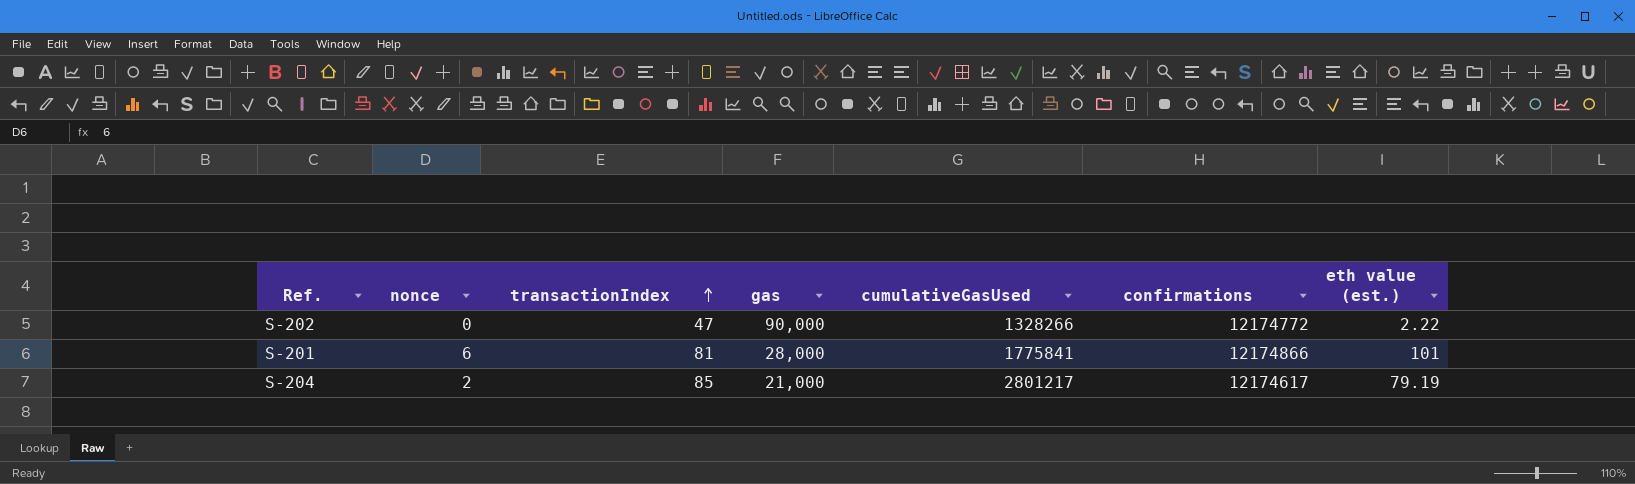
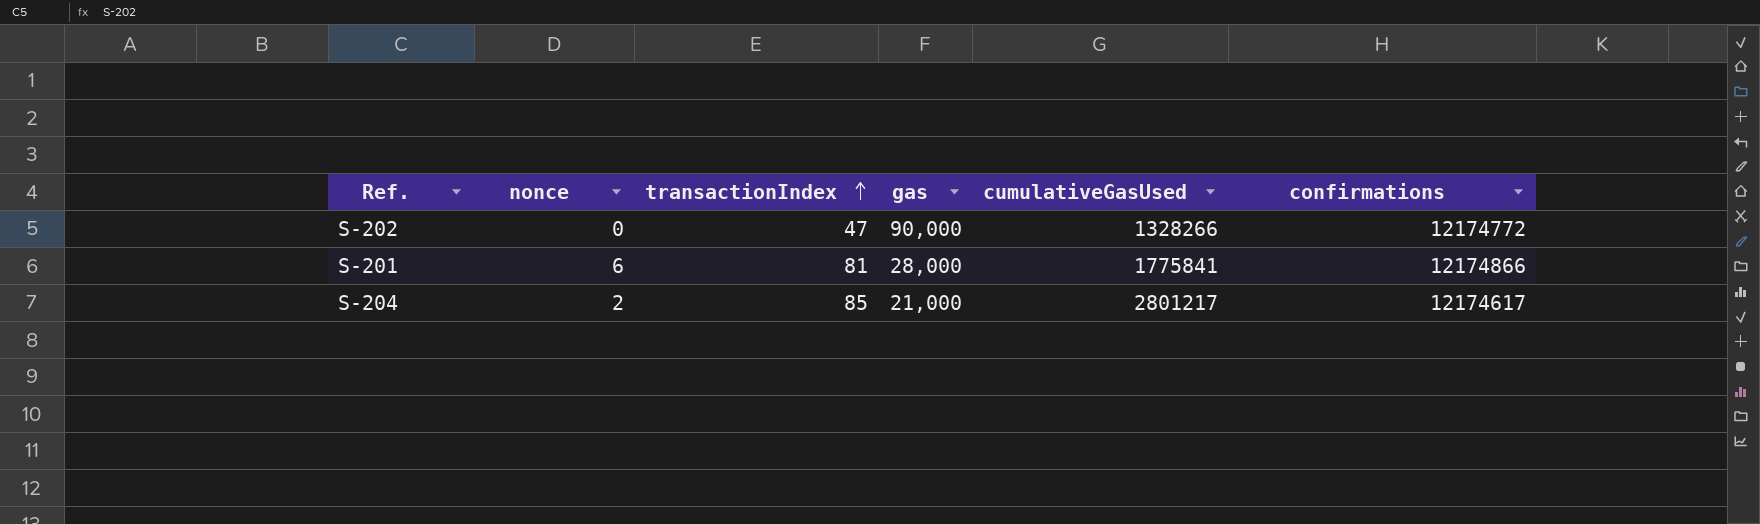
column eth value (est.) | position: 7 -> none

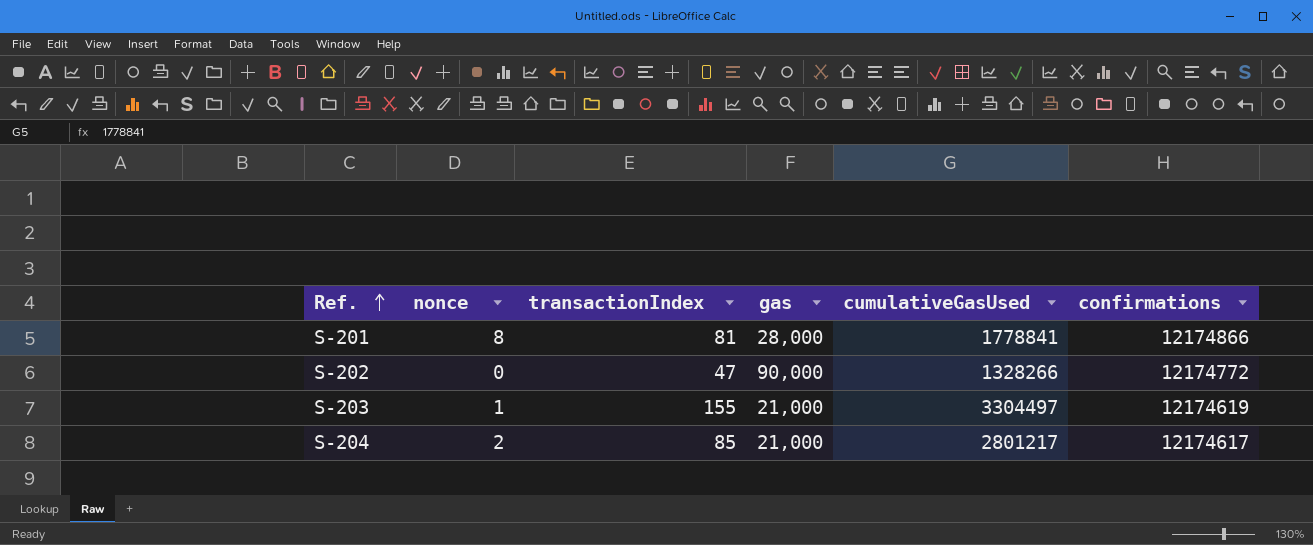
row order: transactionIndex ascending -> Ref. ascending
S-201 | nonce: 6 -> 8
S-201 | cumulativeGasUsed: 1775841 -> 1778841
row S-203: none -> 1 | 155 | 21,000 | 3304497 | 12174619

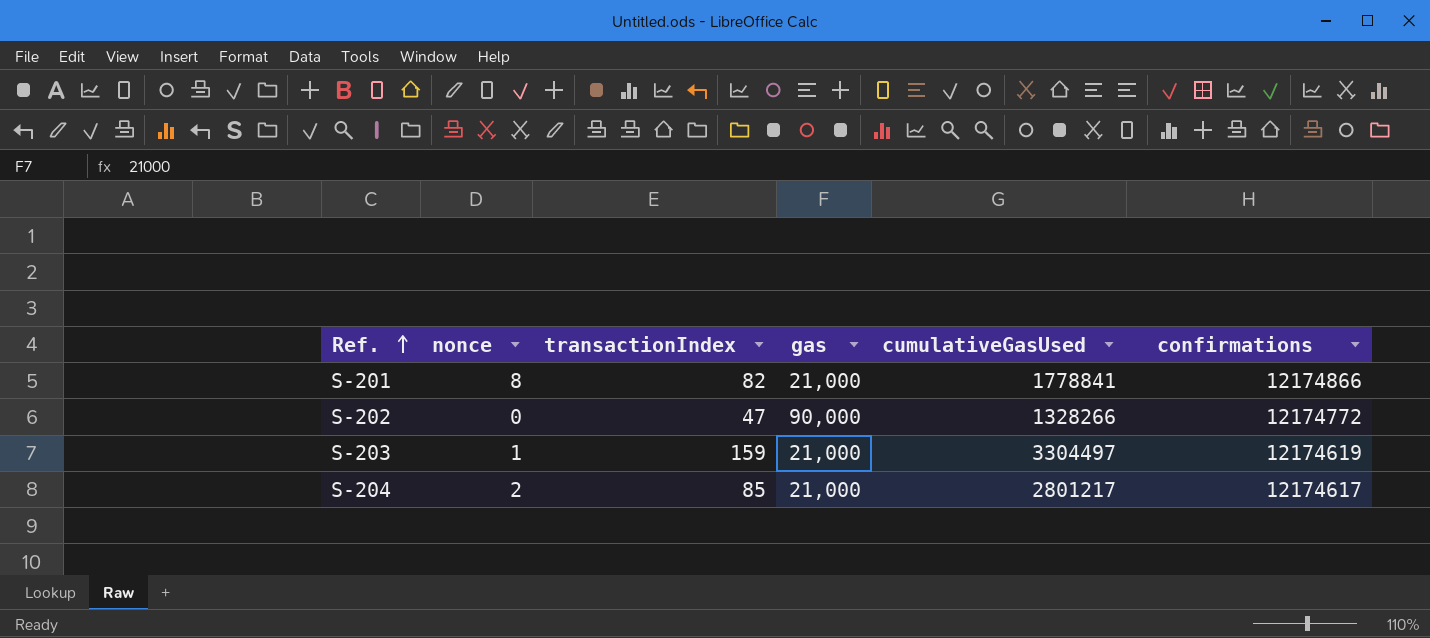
S-201 | transactionIndex: 81 -> 82
S-201 | gas: 28,000 -> 21,000
S-203 | transactionIndex: 155 -> 159

